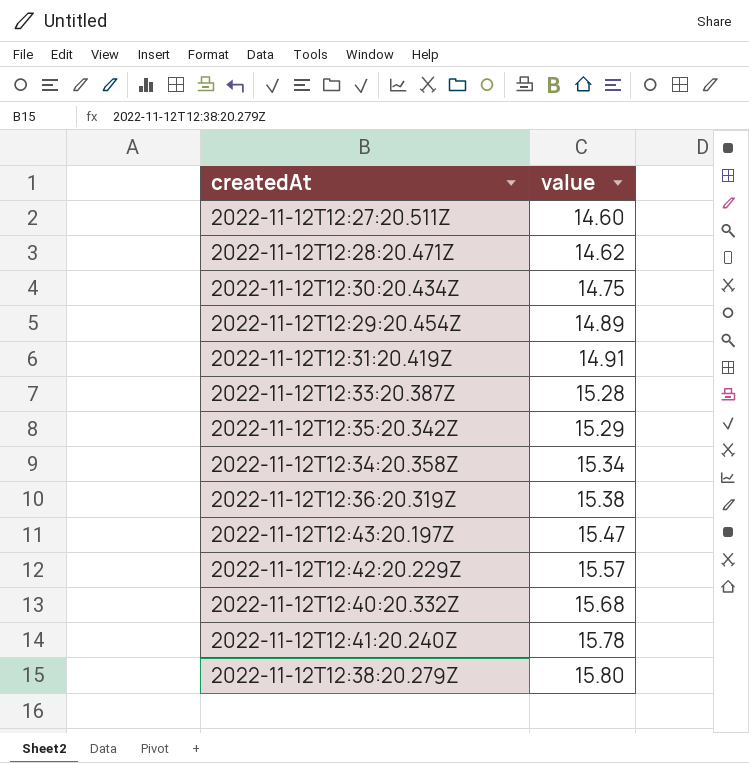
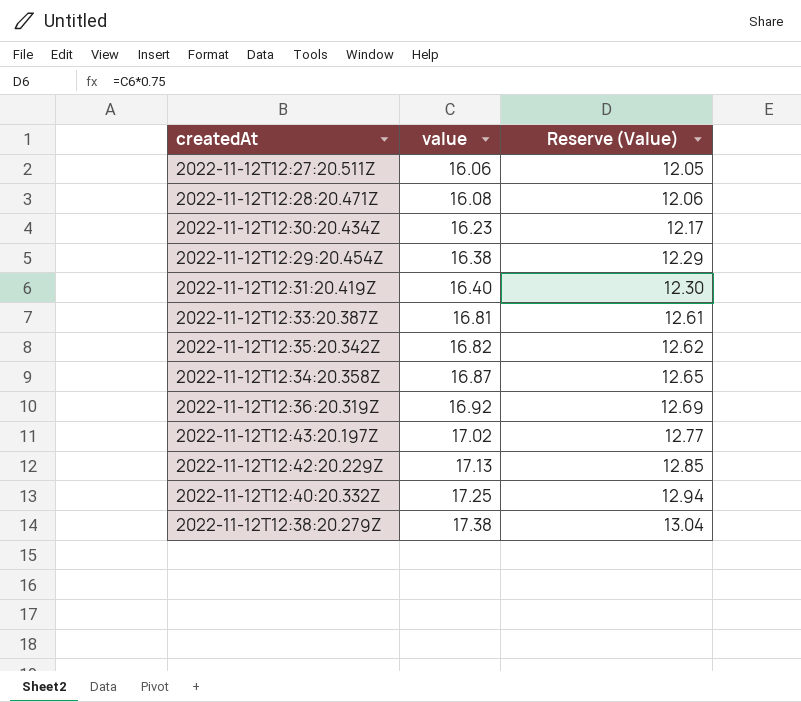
column Reserve (Value) | formula: none -> [value] * 0.75
row 2022-11-12T12:41:20.240Z: 15.78 -> none
2022-11-12T12:27:20.511Z | value: 14.60 -> 16.06
2022-11-12T12:28:20.471Z | value: 14.62 -> 16.08
2022-11-12T12:30:20.434Z | value: 14.75 -> 16.23
2022-11-12T12:29:20.454Z | value: 14.89 -> 16.38
2022-11-12T12:31:20.419Z | value: 14.91 -> 16.40
2022-11-12T12:33:20.387Z | value: 15.28 -> 16.81
2022-11-12T12:35:20.342Z | value: 15.29 -> 16.82
2022-11-12T12:34:20.358Z | value: 15.34 -> 16.87
2022-11-12T12:36:20.319Z | value: 15.38 -> 16.92
2022-11-12T12:43:20.197Z | value: 15.47 -> 17.02
2022-11-12T12:42:20.229Z | value: 15.57 -> 17.13
2022-11-12T12:40:20.332Z | value: 15.68 -> 17.25
2022-11-12T12:38:20.279Z | value: 15.80 -> 17.38

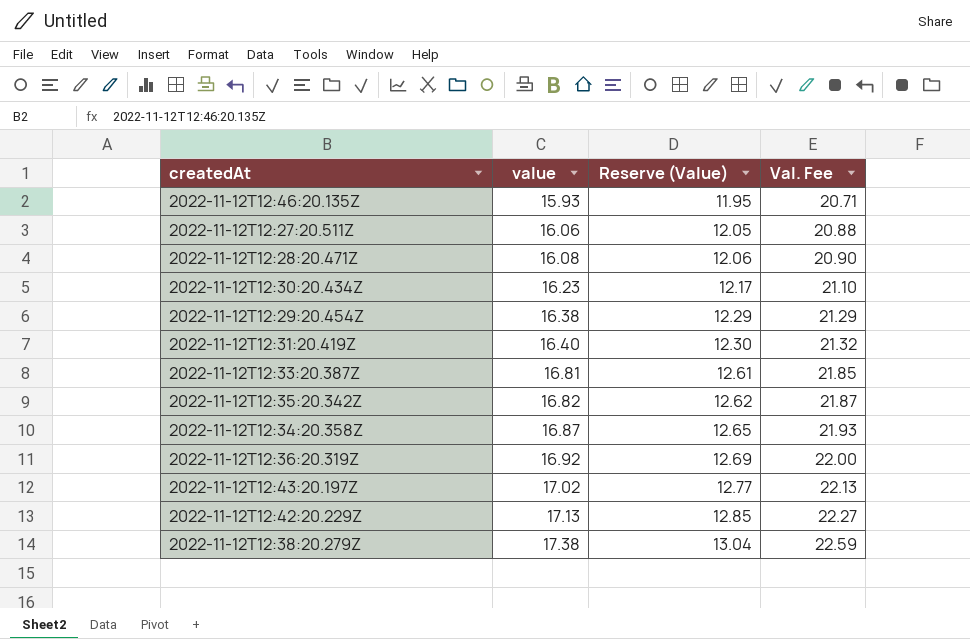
column Val. Fee | formula: none -> [value] * 1.3
row 2022-11-12T12:40:20.332Z: 17.25 | 12.94 -> none
row 2022-11-12T12:46:20.135Z: none -> 15.93 | 11.95 | 20.71

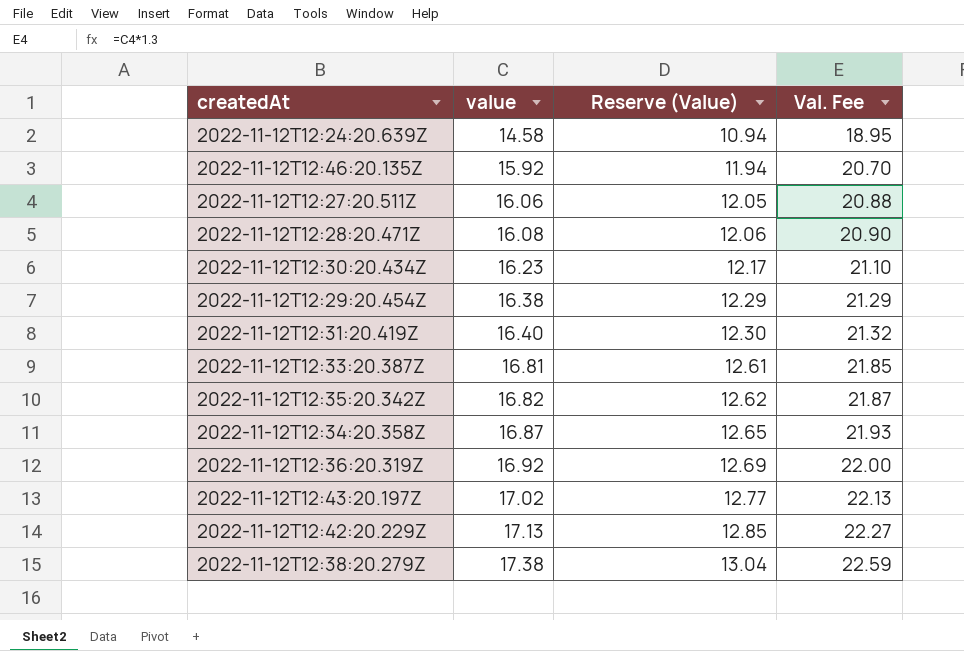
row 2022-11-12T12:24:20.639Z: none -> 14.58 | 10.94 | 18.95
2022-11-12T12:46:20.135Z | value: 15.93 -> 15.92
2022-11-12T12:46:20.135Z | Reserve (Value): 11.95 -> 11.94
2022-11-12T12:46:20.135Z | Val. Fee: 20.71 -> 20.70

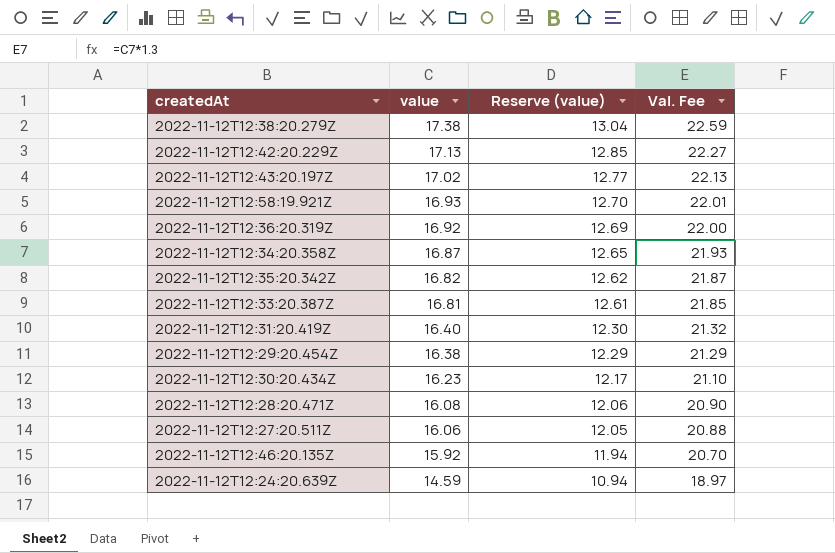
row order: value ascending -> value descending
column name: Reserve (Value) -> Reserve (value)
row 2022-11-12T12:58:19.921Z: none -> 16.93 | 12.70 | 22.01
2022-11-12T12:24:20.639Z | value: 14.58 -> 14.59
2022-11-12T12:24:20.639Z | Val. Fee: 18.95 -> 18.97

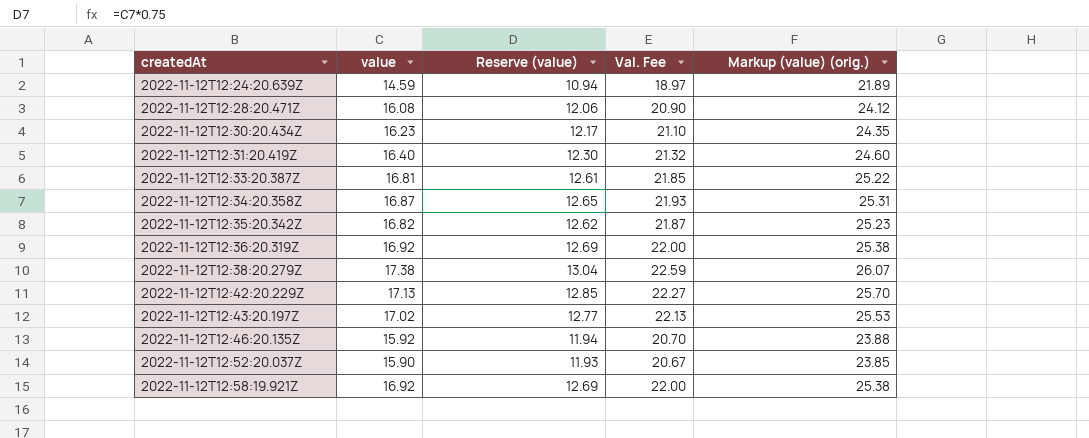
row order: value descending -> createdAt ascending
column Markup (value) (orig.) | formula: none -> [value] * 1.5
row 2022-11-12T12:29:20.454Z: 16.38 | 12.29 | 21.29 -> none
row 2022-11-12T12:27:20.511Z: 16.06 | 12.05 | 20.88 -> none
row 2022-11-12T12:52:20.037Z: none -> 15.90 | 11.93 | 20.67 | 23.85
2022-11-12T12:58:19.921Z | value: 16.93 -> 16.92
2022-11-12T12:58:19.921Z | Reserve (value): 12.70 -> 12.69
2022-11-12T12:58:19.921Z | Val. Fee: 22.01 -> 22.00

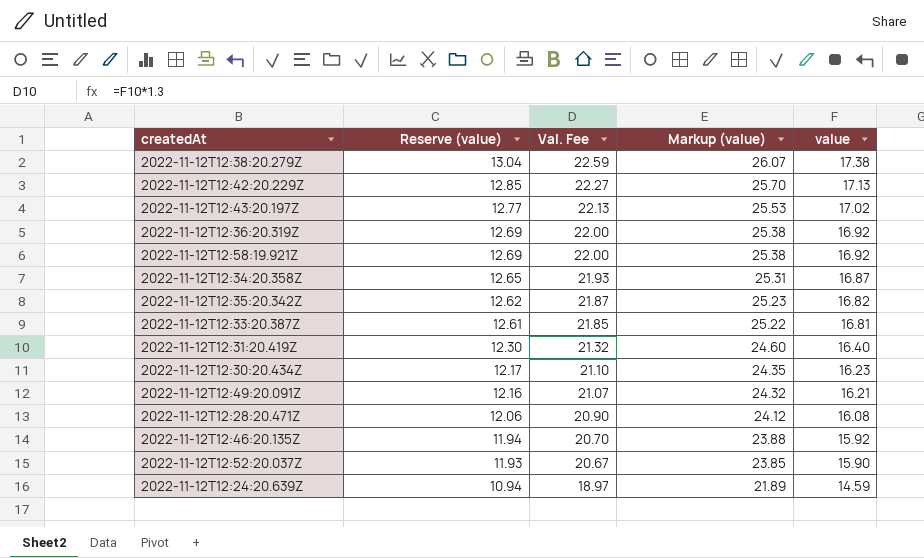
row order: createdAt ascending -> Reserve (value) descending
column name: Markup (value) (orig.) -> Markup (value)
column value | position: 2 -> 5
row 2022-11-12T12:49:20.091Z: none -> 12.16 | 21.07 | 24.32 | 16.21

